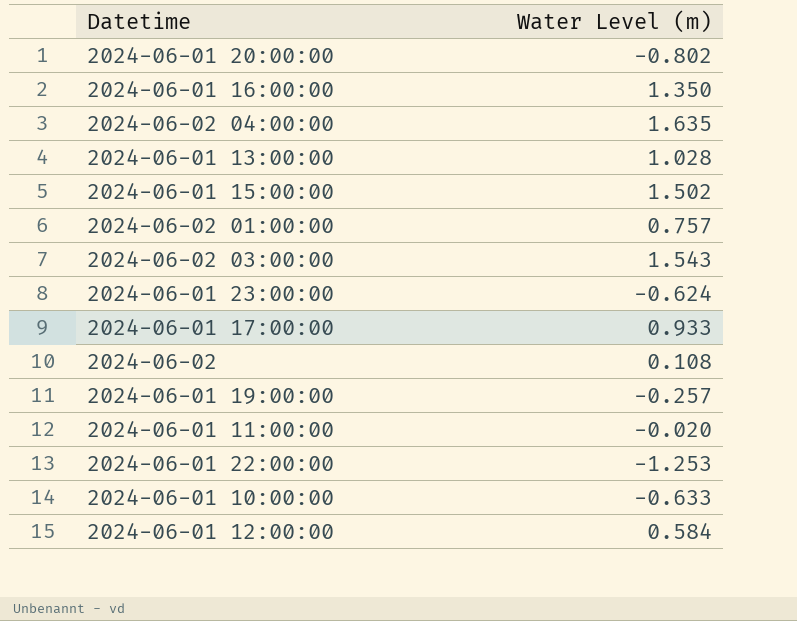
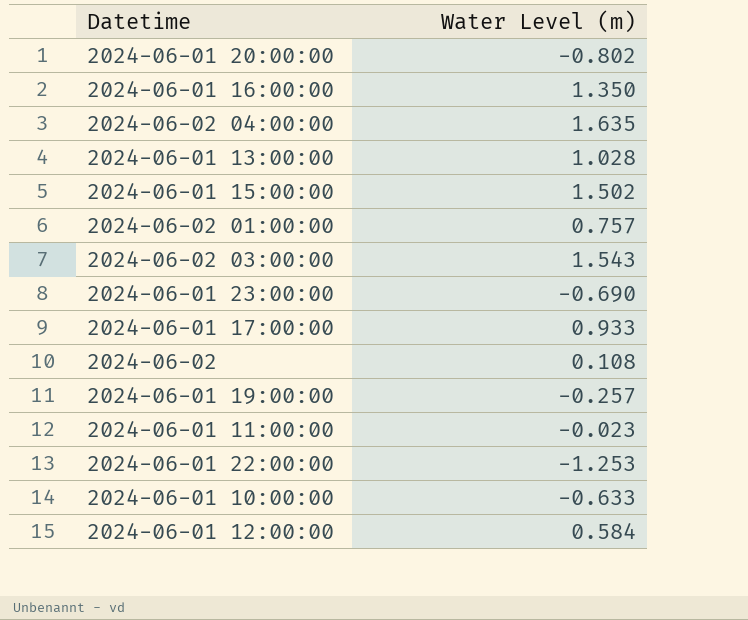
2024-06-01 23:00:00 | Water Level (m): -0.624 -> -0.690
2024-06-01 11:00:00 | Water Level (m): -0.020 -> -0.023

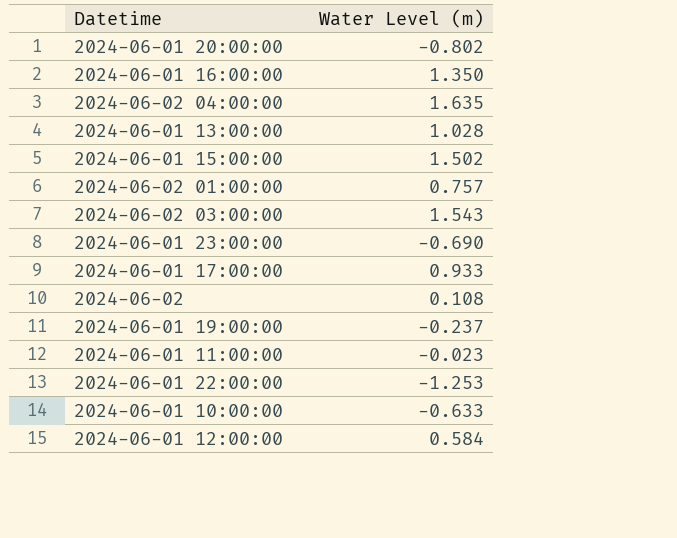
2024-06-01 19:00:00 | Water Level (m): -0.257 -> -0.237

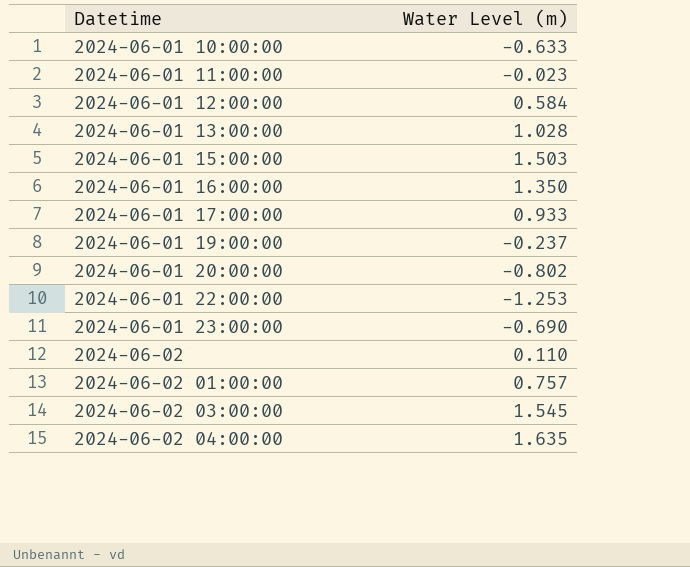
row order: none -> Datetime ascending
2024-06-01 15:00:00 | Water Level (m): 1.502 -> 1.503
2024-06-02 | Water Level (m): 0.108 -> 0.110
2024-06-02 03:00:00 | Water Level (m): 1.543 -> 1.545

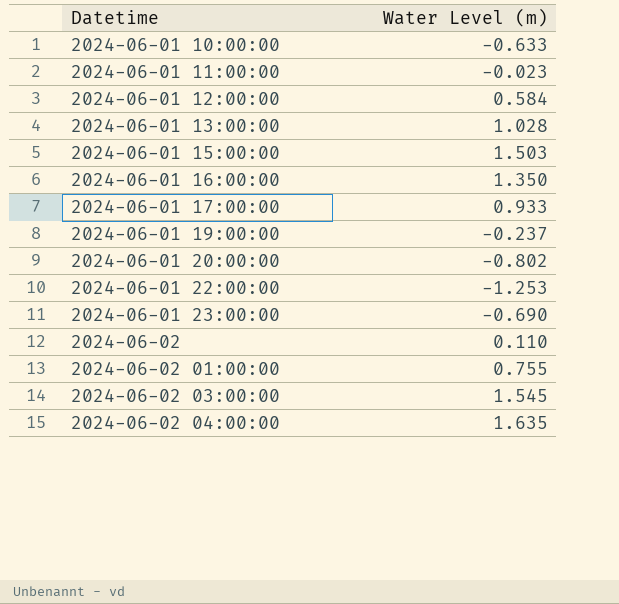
2024-06-02 01:00:00 | Water Level (m): 0.757 -> 0.755

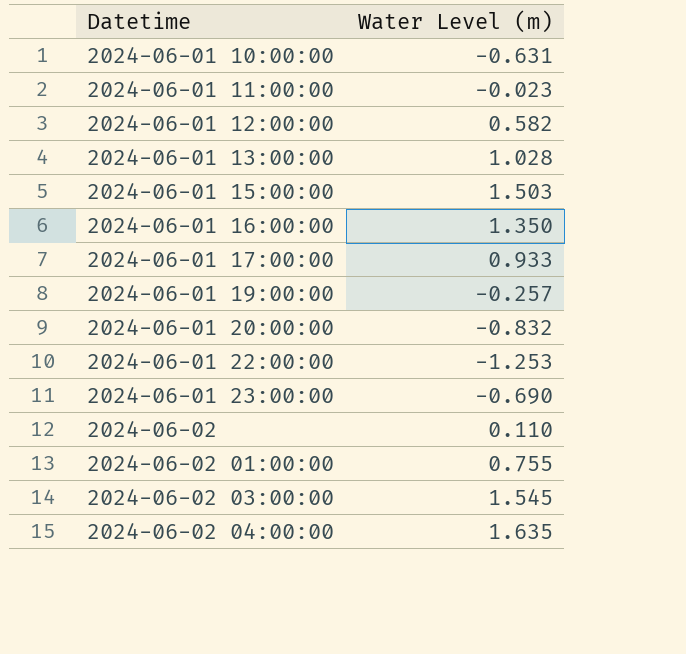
2024-06-01 10:00:00 | Water Level (m): -0.633 -> -0.631
2024-06-01 12:00:00 | Water Level (m): 0.584 -> 0.582
2024-06-01 19:00:00 | Water Level (m): -0.237 -> -0.257
2024-06-01 20:00:00 | Water Level (m): -0.802 -> -0.832

